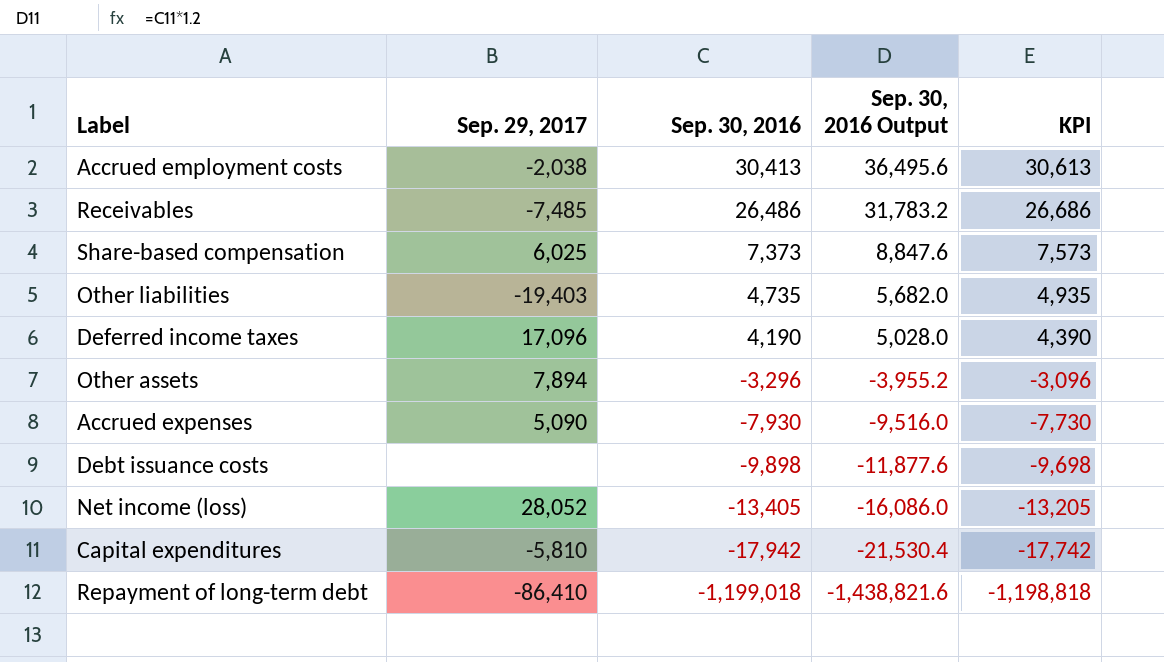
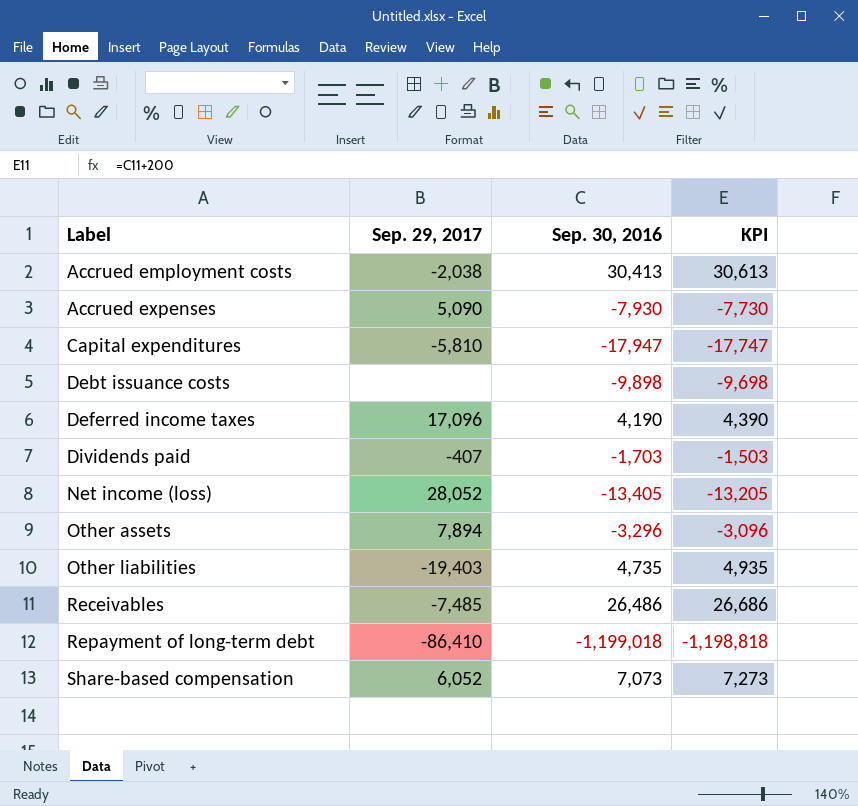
row order: Sep. 30, 2016 descending -> Label ascending
column Sep. 30, 2016 Output | formula: [Sep. 30, 2016] * 1.2 -> none
Capital expenditures | Sep. 30, 2016: -17,942 -> -17,947
Capital expenditures | KPI: -17,742 -> -17,747
row Dividends paid: none -> -407 | -1,703 | -1,503
Share-based compensation | Sep. 29, 2017: 6,025 -> 6,052
Share-based compensation | Sep. 30, 2016: 7,373 -> 7,073
Share-based compensation | KPI: 7,573 -> 7,273

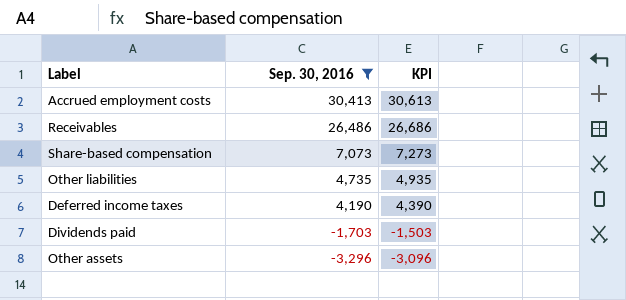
filter: none -> Sep. 30, 2016 >= -3,296
row order: Label ascending -> Sep. 30, 2016 descending
column Sep. 29, 2017 | position: 2 -> none

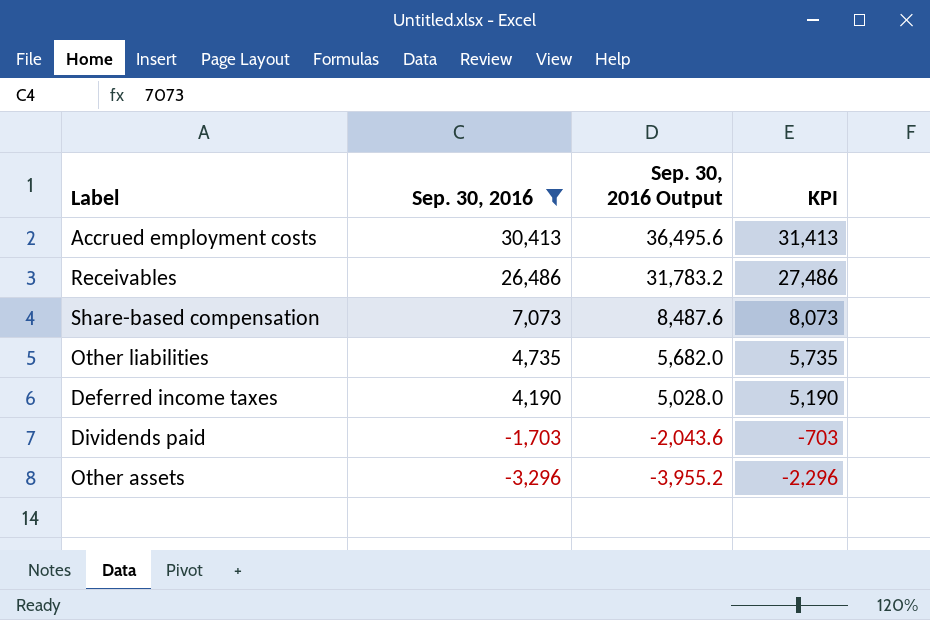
column Sep. 30, 2016 Output | formula: none -> [Sep. 30, 2016] * 1.2
column KPI | formula: [Sep. 30, 2016] + 200 -> [Sep. 30, 2016] + 1000

